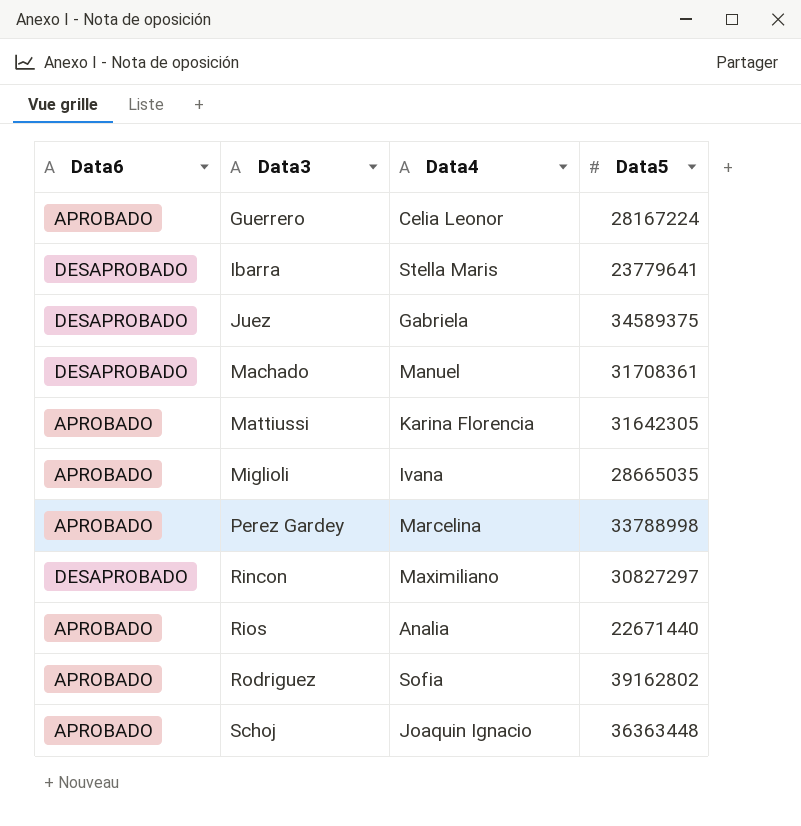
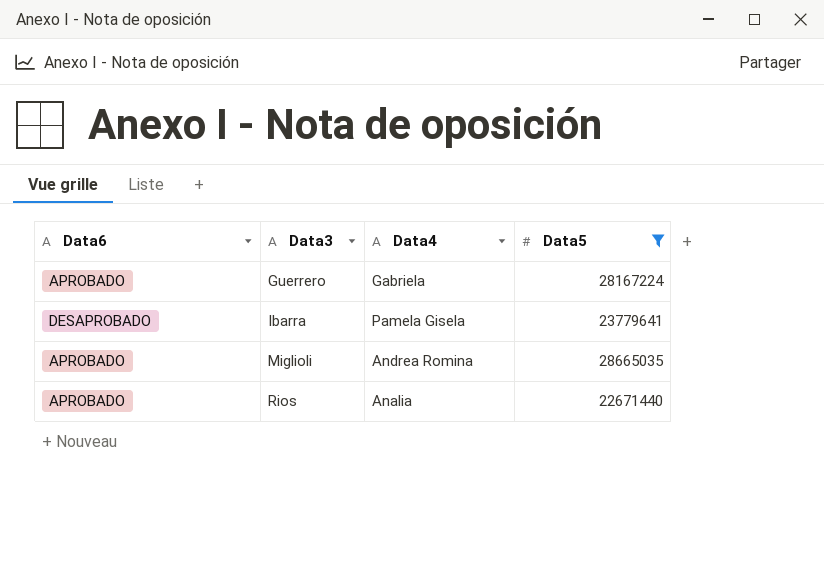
filter: none -> Data5 <= 28665035
Guerrero | Data4: Celia Leonor -> Gabriela
Ibarra | Data4: Stella Maris -> Pamela Gisela
Miglioli | Data4: Ivana -> Andrea Romina

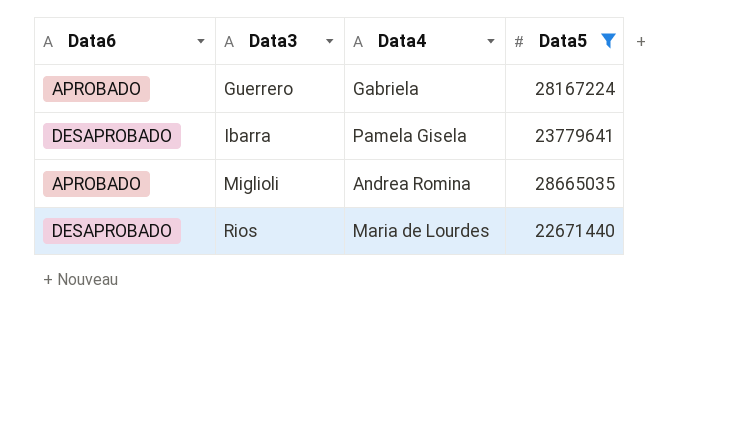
Rios | Data6: APROBADO -> DESAPROBADO
Rios | Data4: Analia -> Maria de Lourdes

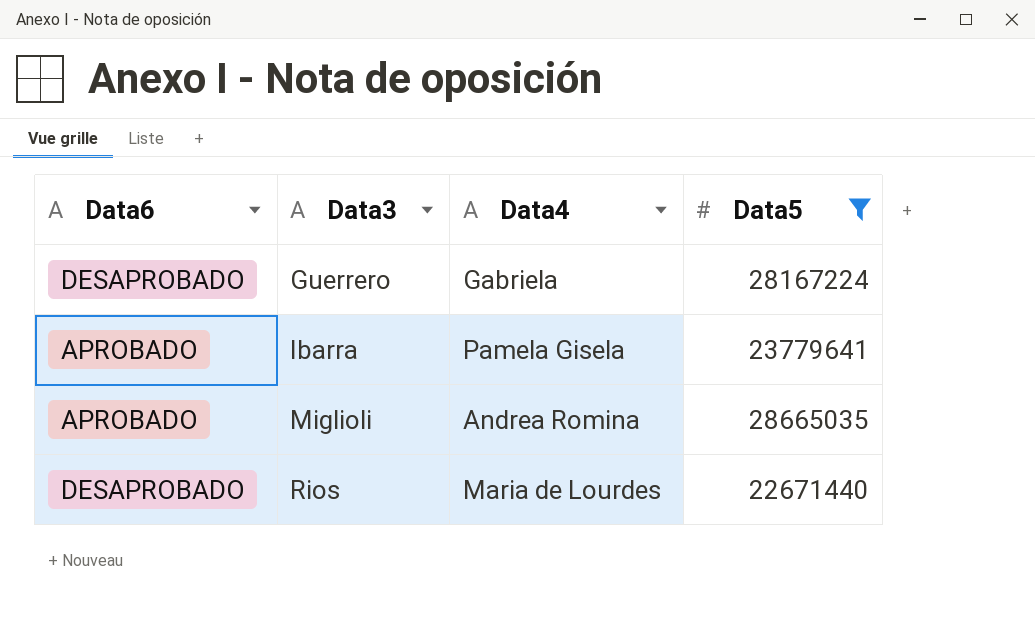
Guerrero | Data6: APROBADO -> DESAPROBADO
Ibarra | Data6: DESAPROBADO -> APROBADO

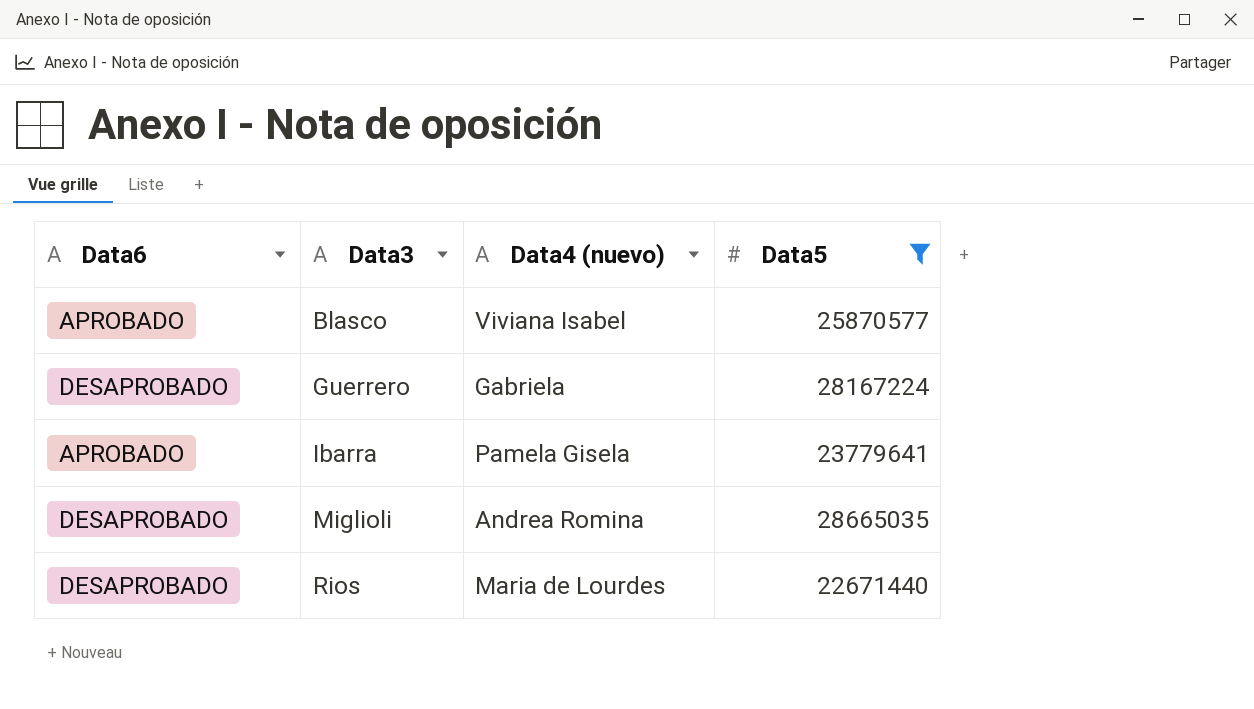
column name: Data4 -> Data4 (nuevo)
row Blasco: none -> APROBADO | Viviana Isabel | 25870577
Miglioli | Data6: APROBADO -> DESAPROBADO

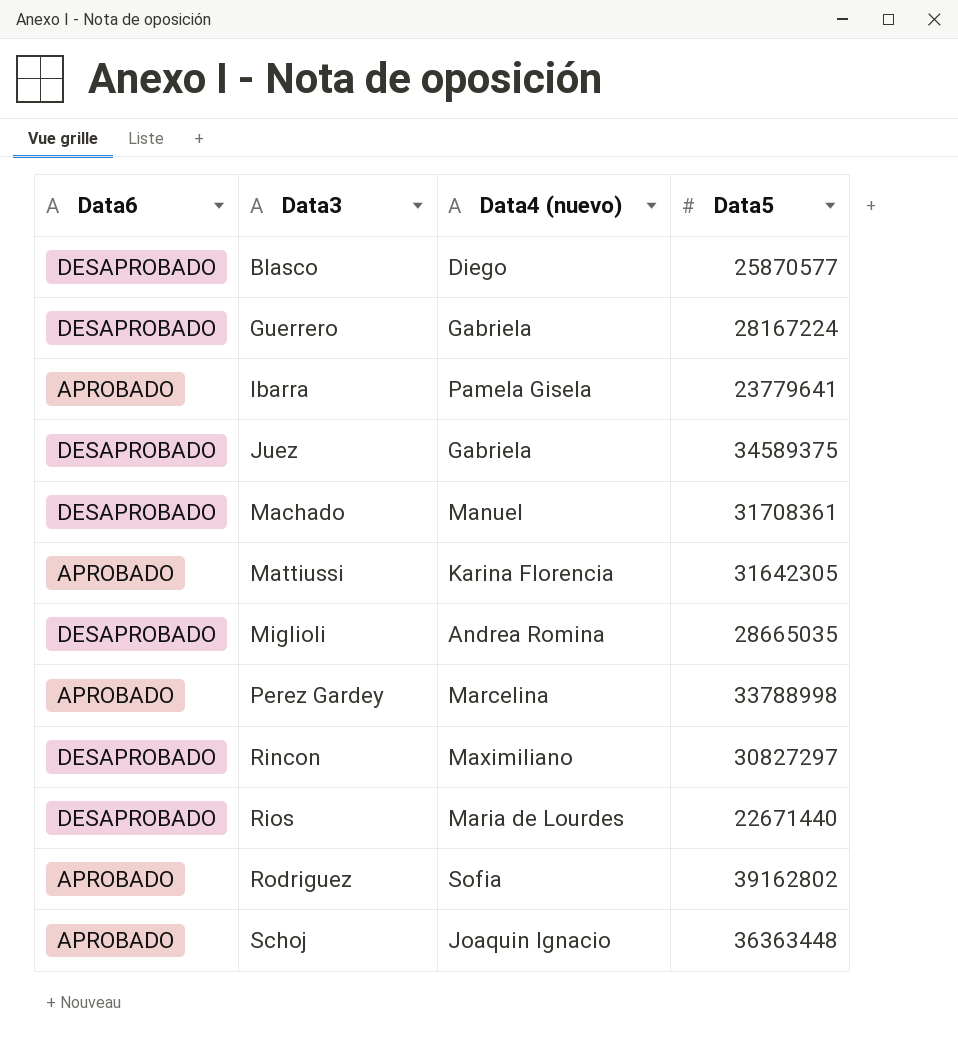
filter: Data5 <= 28665035 -> none
Blasco | Data6: APROBADO -> DESAPROBADO
Blasco | Data4 (nuevo): Viviana Isabel -> Diego

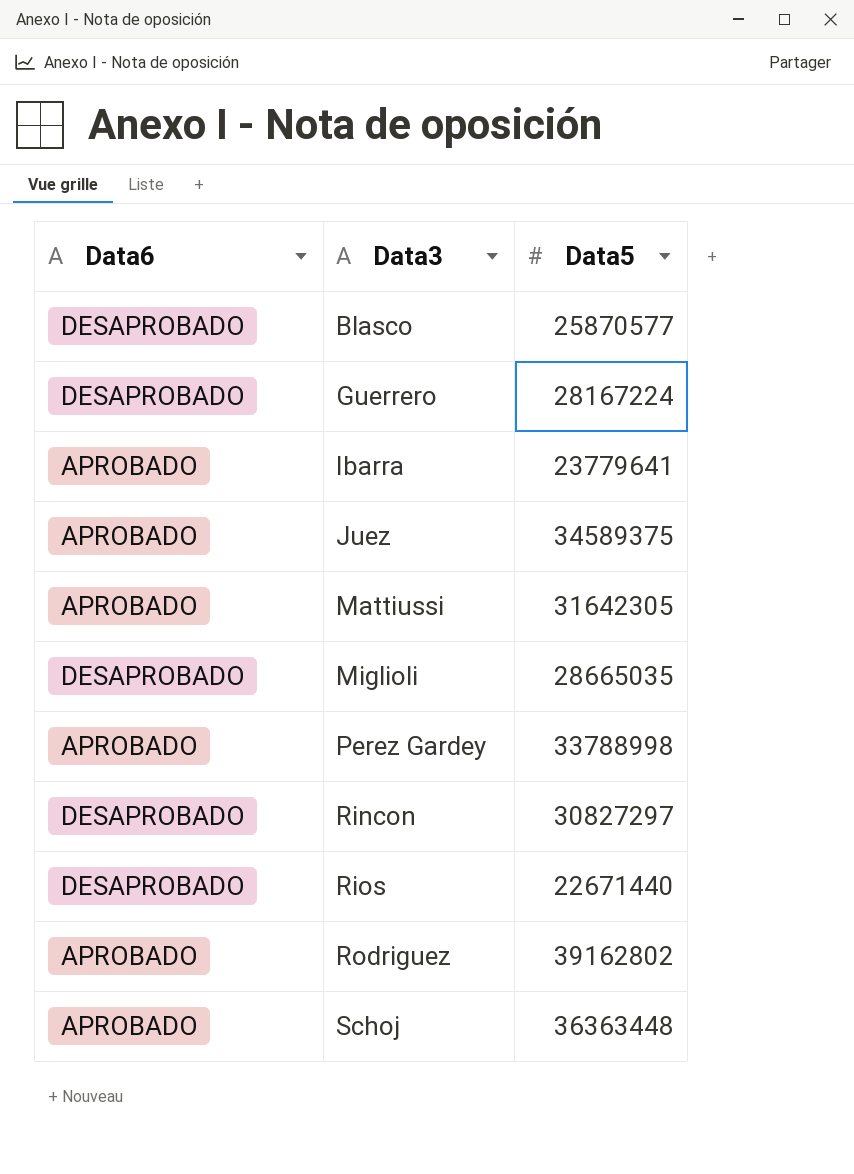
column Data4 (nuevo) | position: 3 -> none
row Machado: DESAPROBADO | Manuel | 31708361 -> none
Juez | Data6: DESAPROBADO -> APROBADO

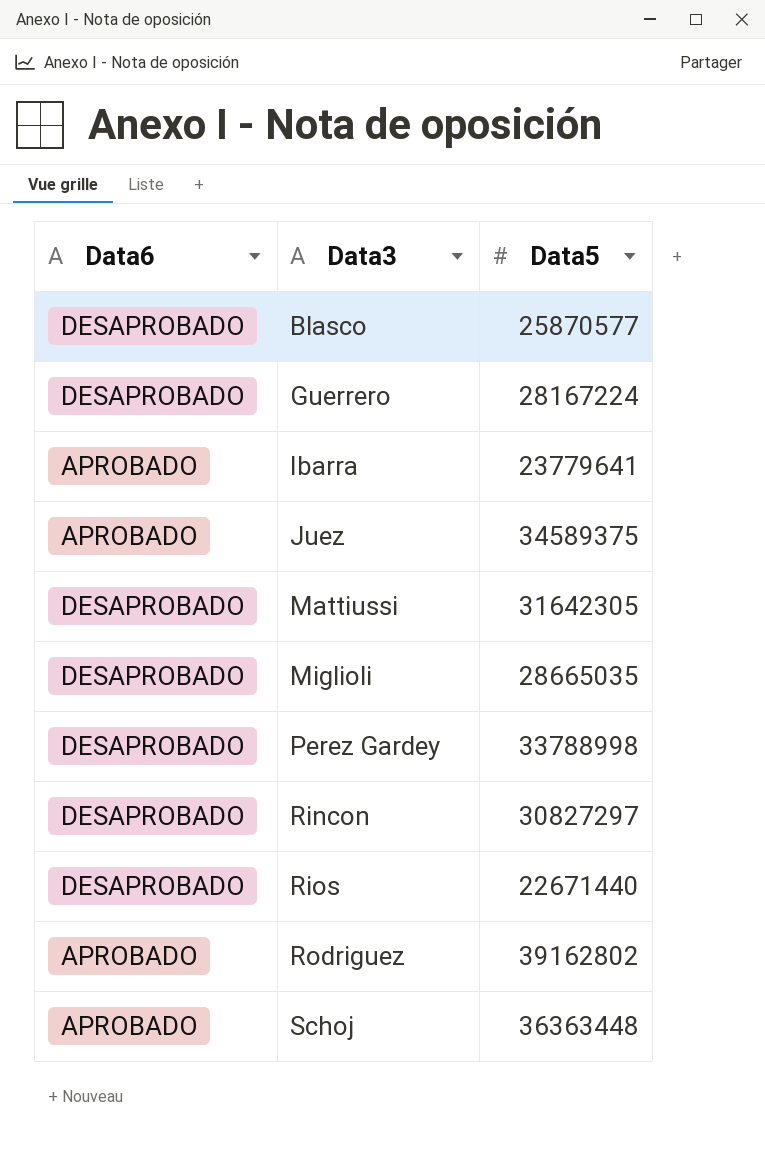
Mattiussi | Data6: APROBADO -> DESAPROBADO
Perez Gardey | Data6: APROBADO -> DESAPROBADO

